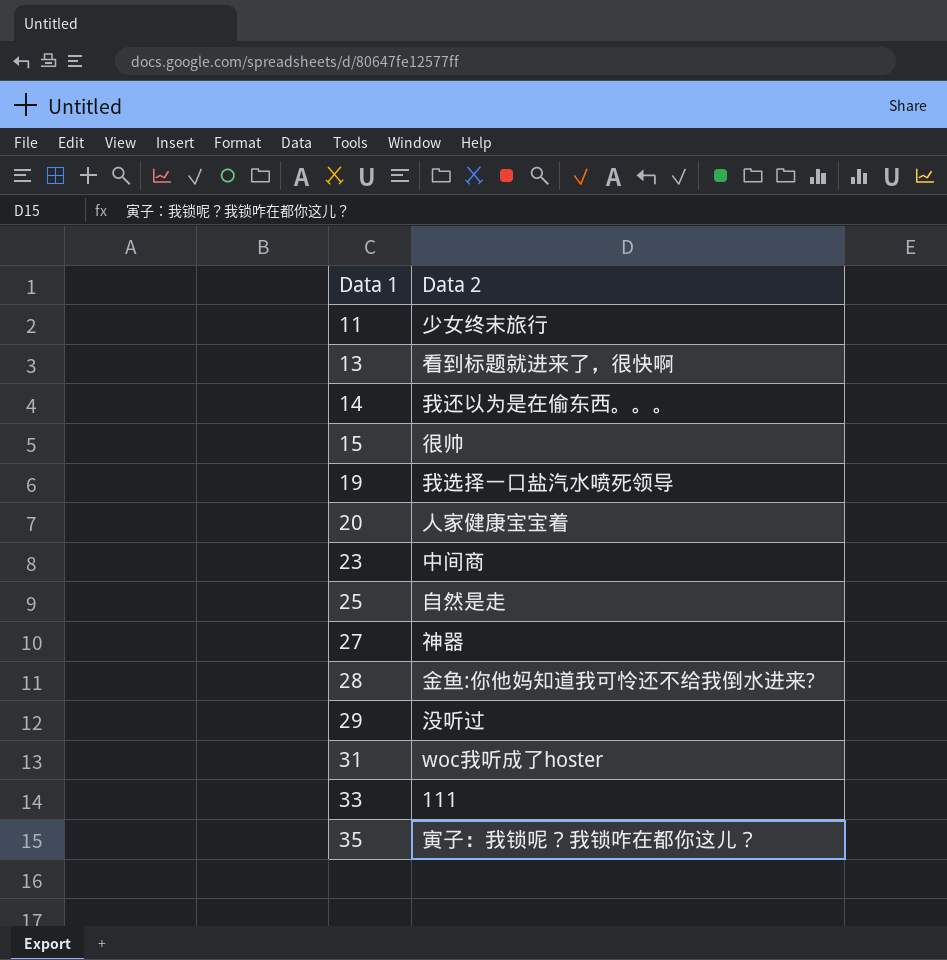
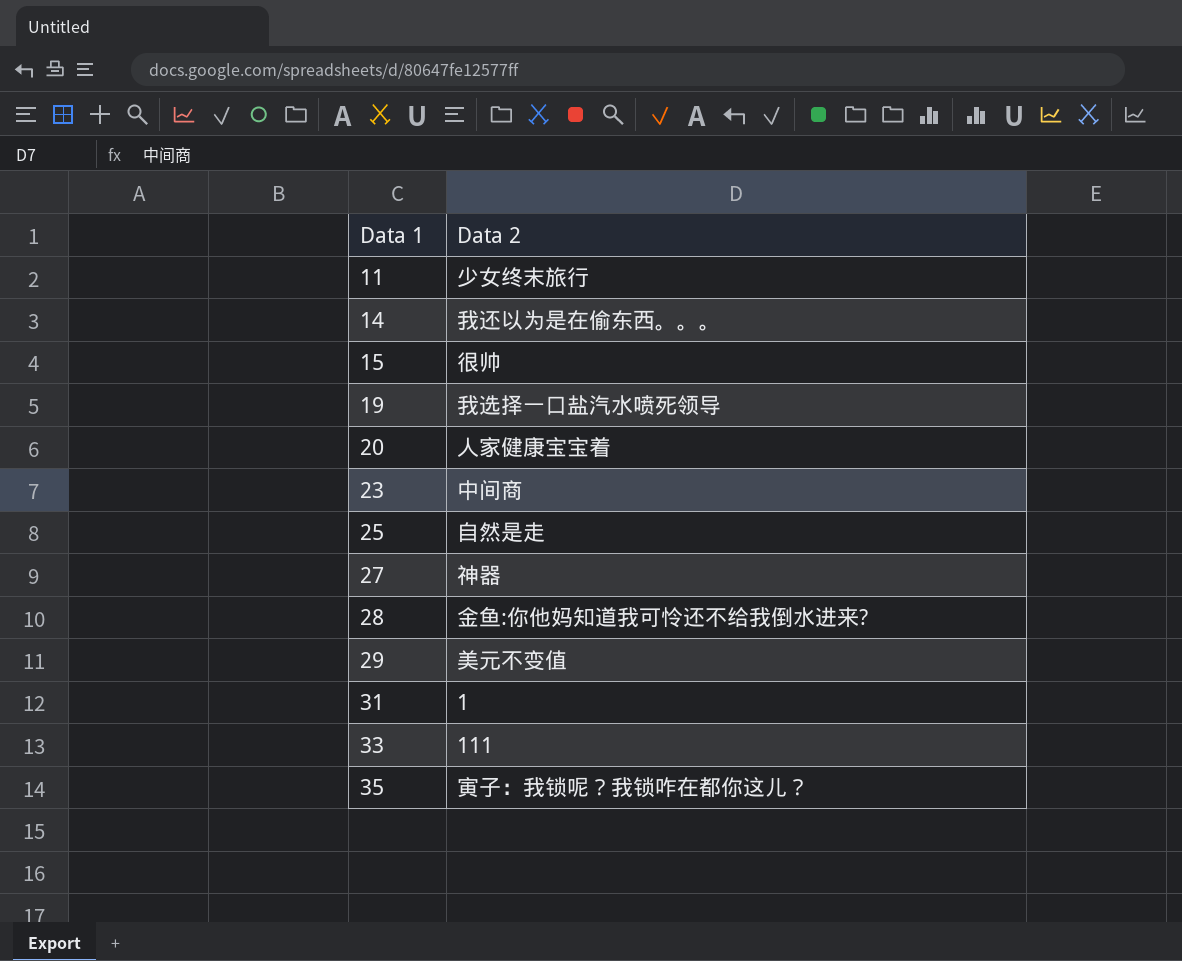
row 13: 看到标题就进来了，很快啊 -> none
29 | Data 2: 没听过 -> 美元不变值
31 | Data 2: woc我听成了hoster -> 1

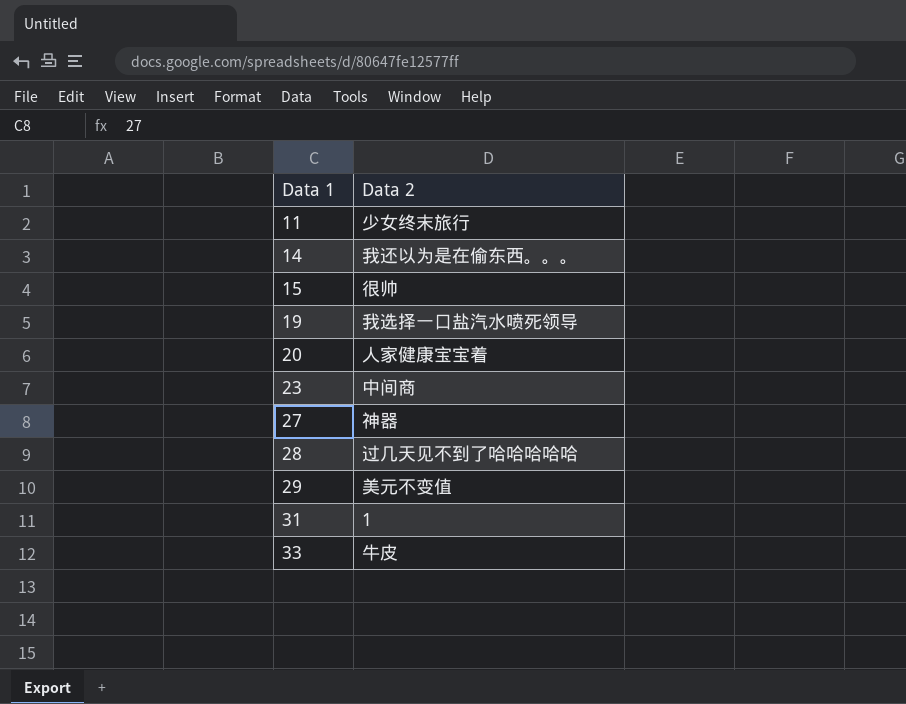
row 25: 自然是走 -> none
row 35: 寅子：我锁呢？我锁咋在都你这儿？ -> none
28 | Data 2: 金鱼:你他妈知道我可怜还不给我倒水进来? -> 过几天见不到了哈哈哈哈哈
33 | Data 2: 111 -> 牛皮

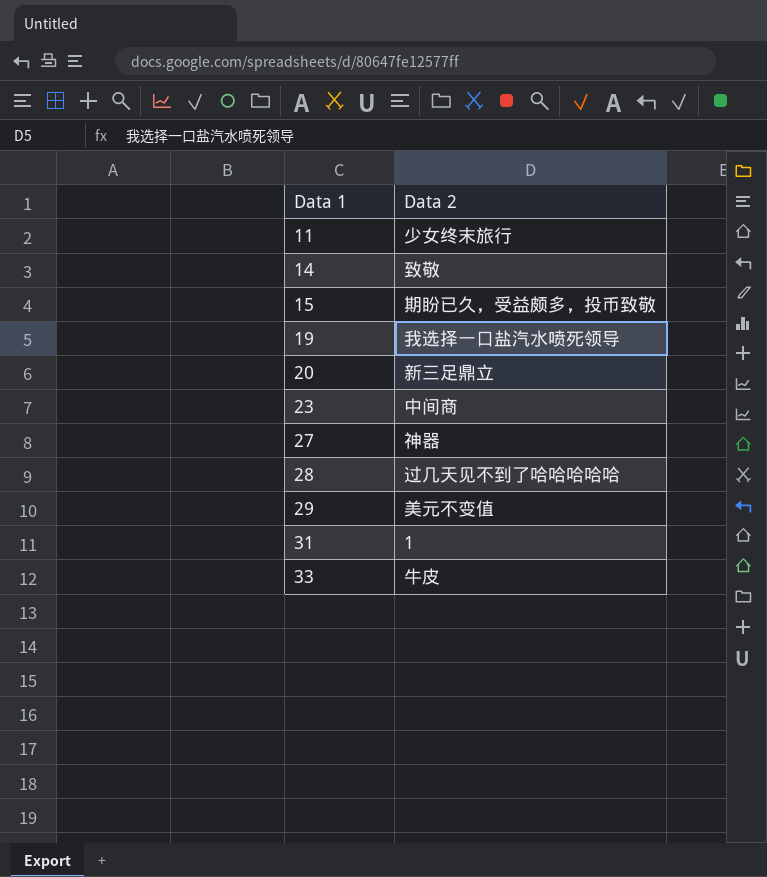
14 | Data 2: 我还以为是在偷东西。。。 -> 致敬
15 | Data 2: 很帅 -> 期盼已久，受益颇多，投币致敬
20 | Data 2: 人家健康宝宝着 -> 新三足鼎立

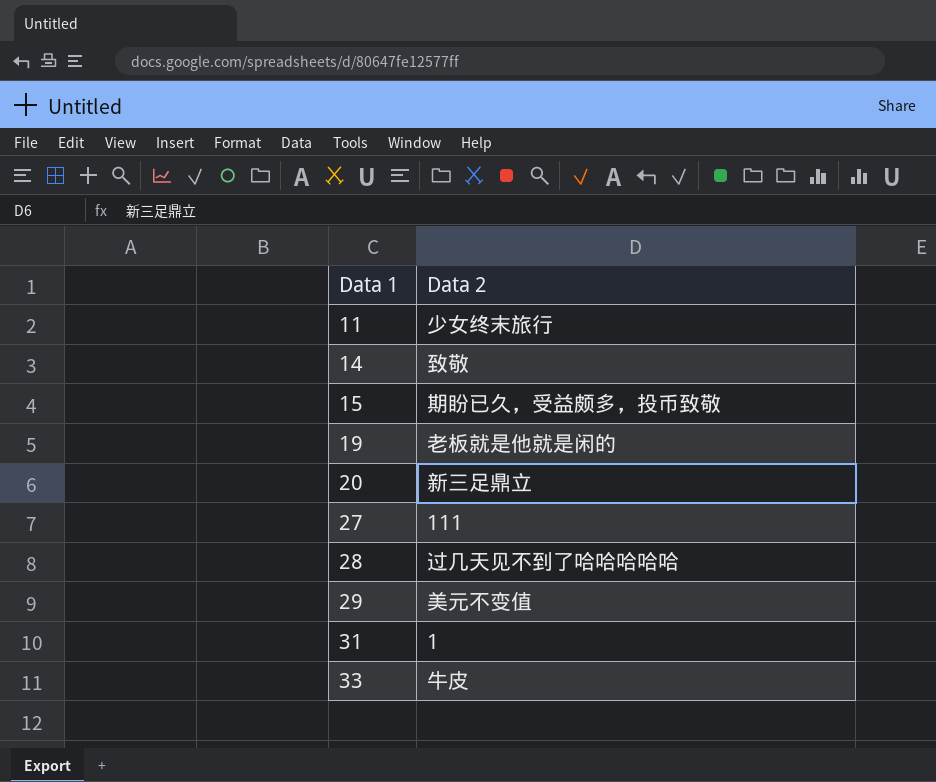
row 23: 中间商 -> none
19 | Data 2: 我选择一口盐汽水喷死领导 -> 老板就是他就是闲的
27 | Data 2: 神器 -> 111

